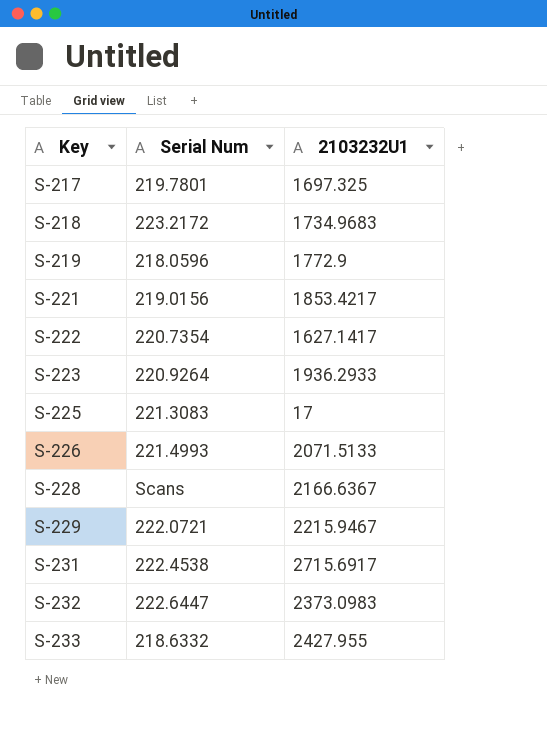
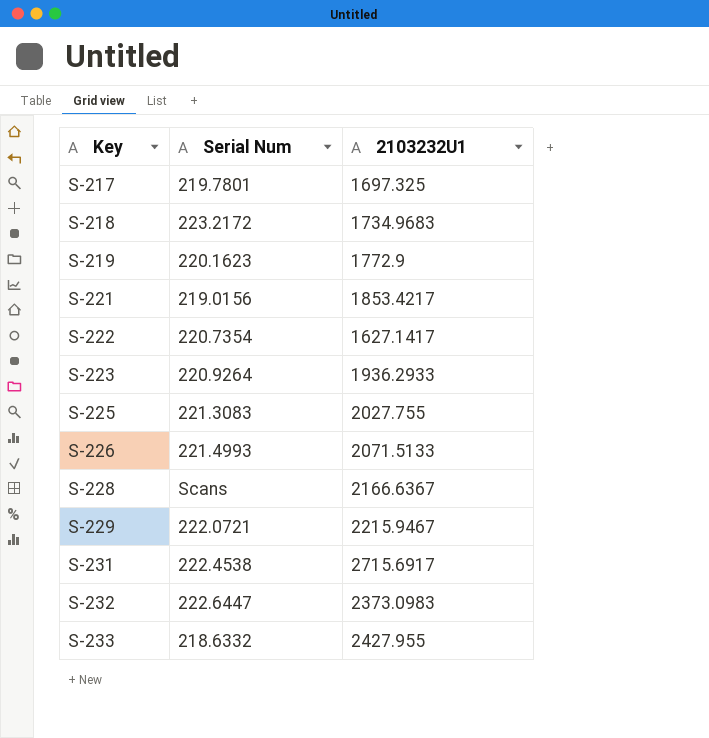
S-219 | Serial Num: 218.0596 -> 220.1623
S-225 | 2103232U1: 17 -> 2027.755

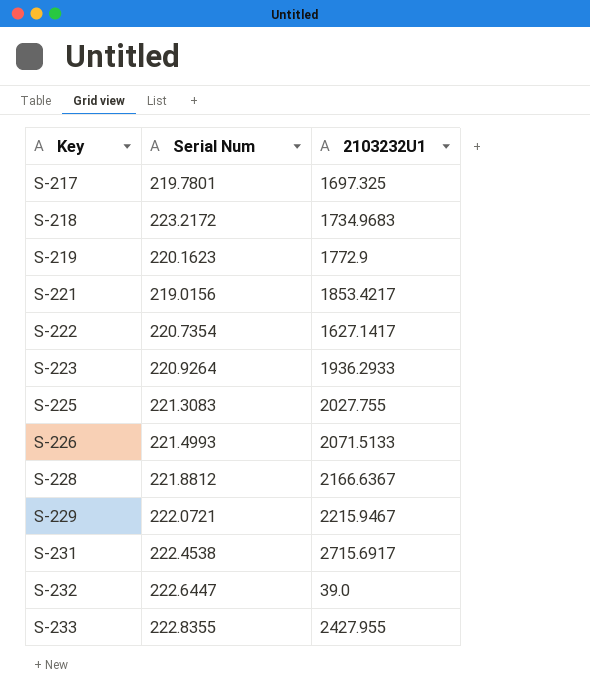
S-228 | Serial Num: Scans -> 221.8812
S-232 | 2103232U1: 2373.0983 -> 39.0
S-233 | Serial Num: 218.6332 -> 222.8355

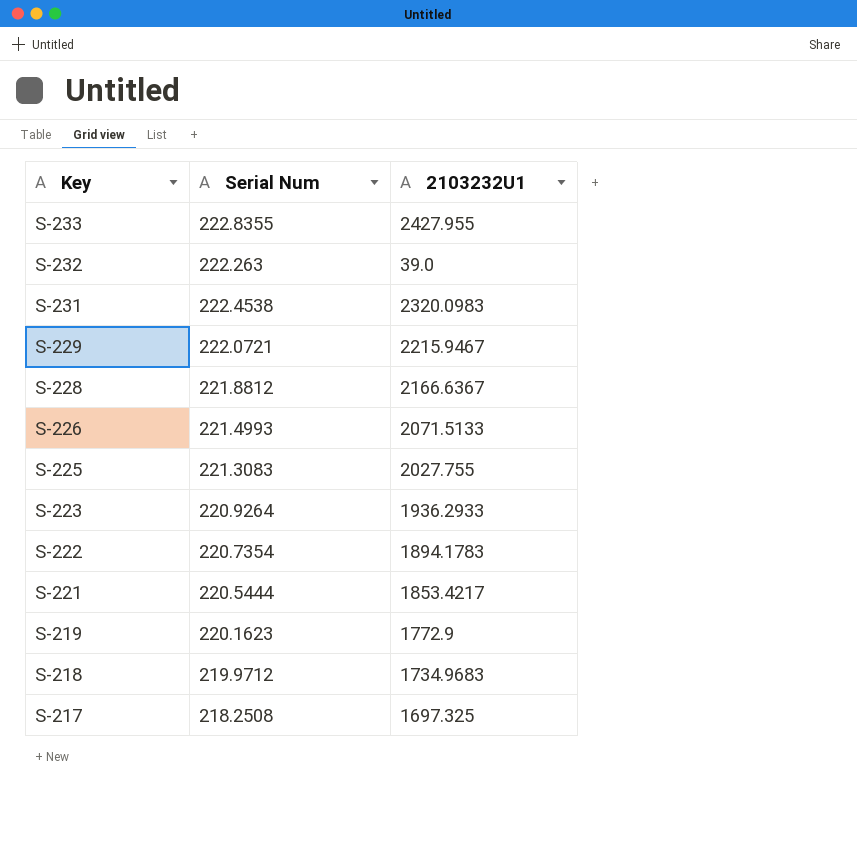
row order: Key ascending -> Key descending
S-232 | Serial Num: 222.6447 -> 222.263
S-231 | 2103232U1: 2715.6917 -> 2320.0983
S-222 | 2103232U1: 1627.1417 -> 1894.1783
S-221 | Serial Num: 219.0156 -> 220.5444
S-218 | Serial Num: 223.2172 -> 219.9712
S-217 | Serial Num: 219.7801 -> 218.2508

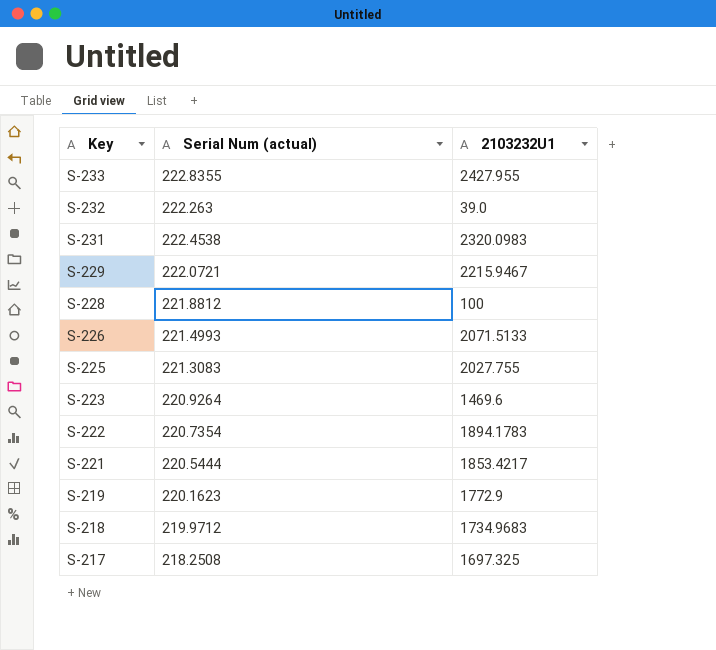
column name: Serial Num -> Serial Num (actual)
S-228 | 2103232U1: 2166.6367 -> 100
S-223 | 2103232U1: 1936.2933 -> 1469.6

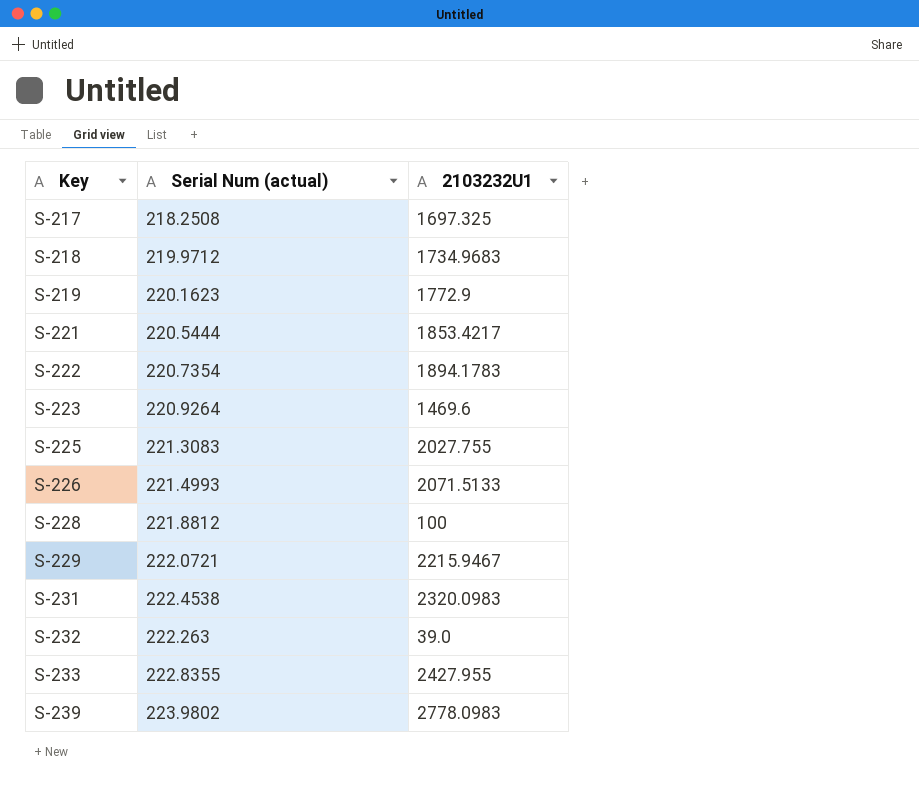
row order: Key descending -> Key ascending
row S-239: none -> 223.9802 | 2778.0983

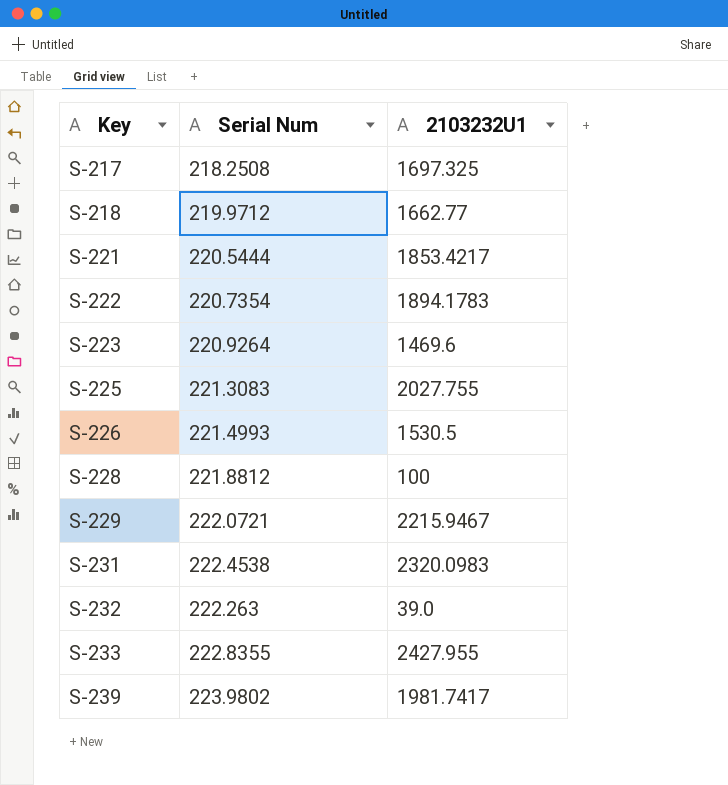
column name: Serial Num (actual) -> Serial Num
row S-219: 220.1623 | 1772.9 -> none
S-218 | 2103232U1: 1734.9683 -> 1662.77
S-226 | 2103232U1: 2071.5133 -> 1530.5
S-239 | 2103232U1: 2778.0983 -> 1981.7417

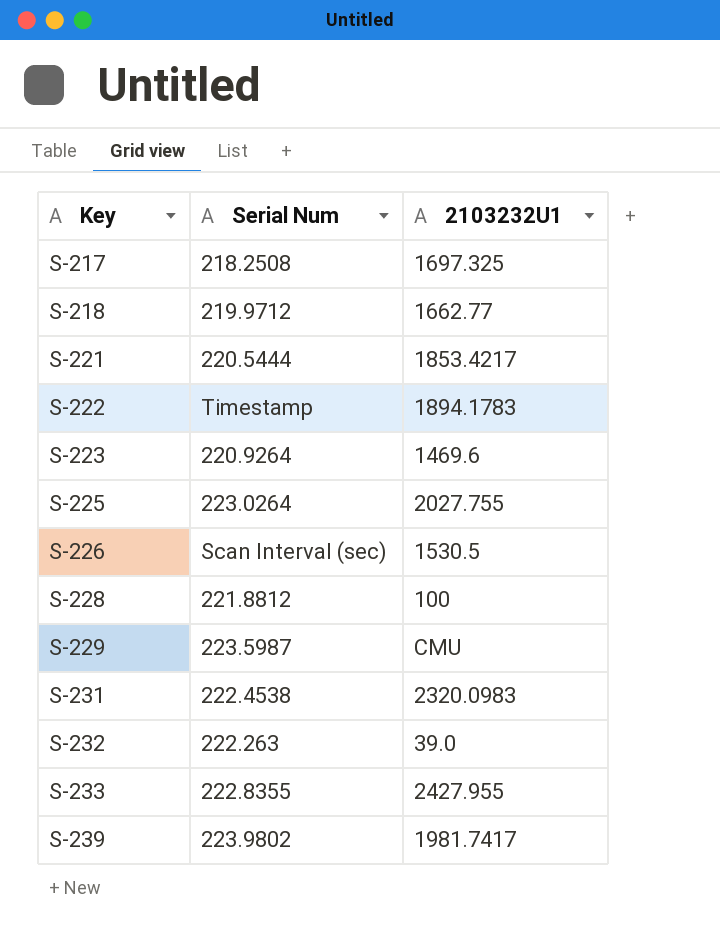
S-222 | Serial Num: 220.7354 -> Timestamp
S-225 | Serial Num: 221.3083 -> 223.0264
S-226 | Serial Num: 221.4993 -> Scan Interval (sec)
S-229 | Serial Num: 222.0721 -> 223.5987
S-229 | 2103232U1: 2215.9467 -> CMU

